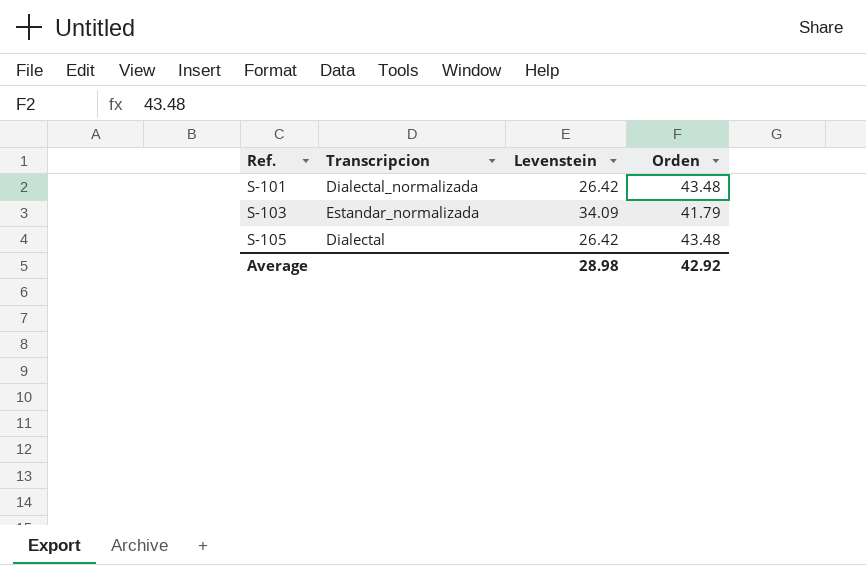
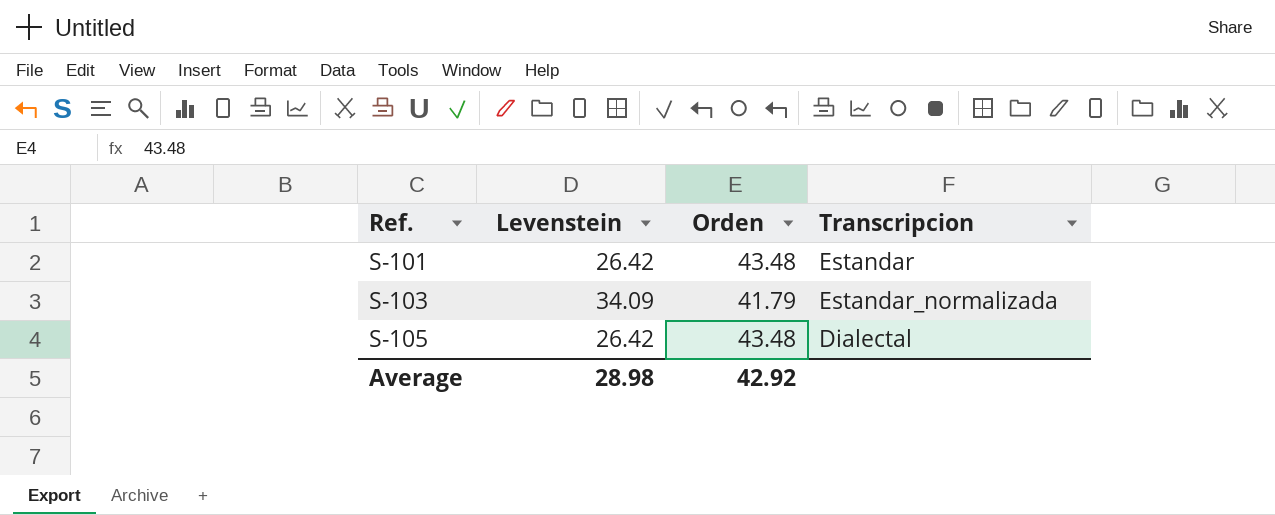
column Transcripcion | position: 2 -> 4
S-101 | Transcripcion: Dialectal_normalizada -> Estandar

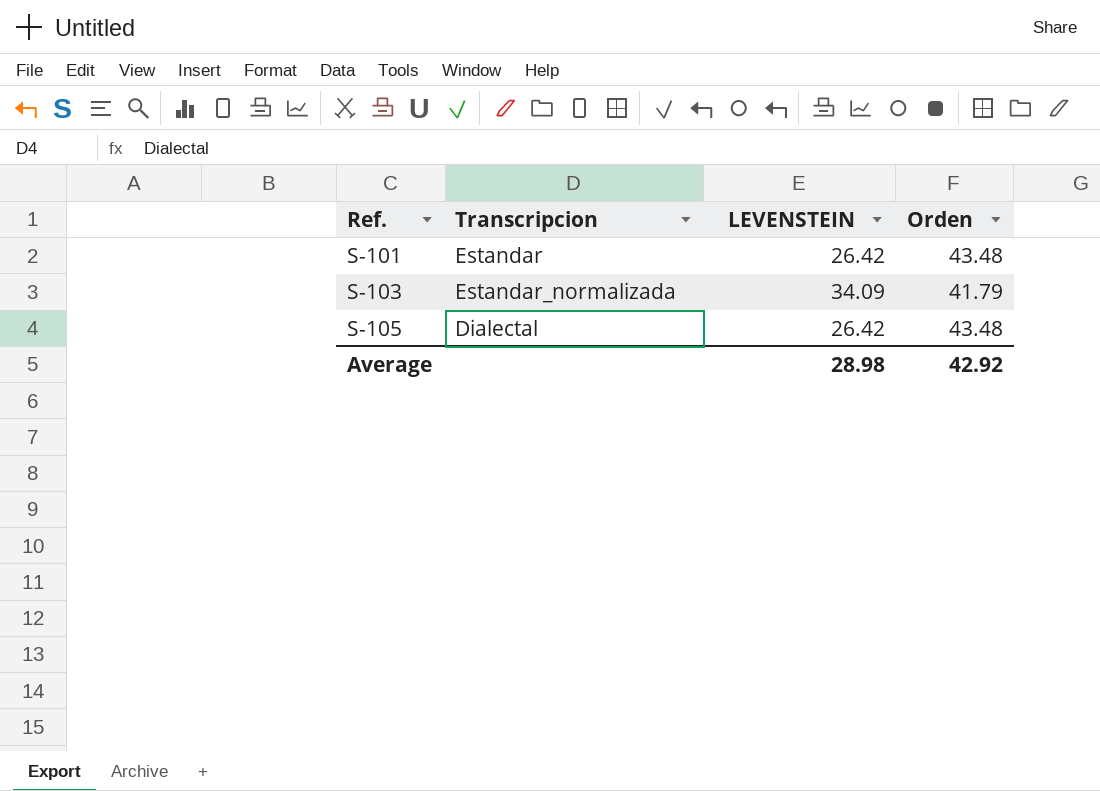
column Transcripcion | position: 4 -> 2
column name: Levenstein -> LEVENSTEIN

